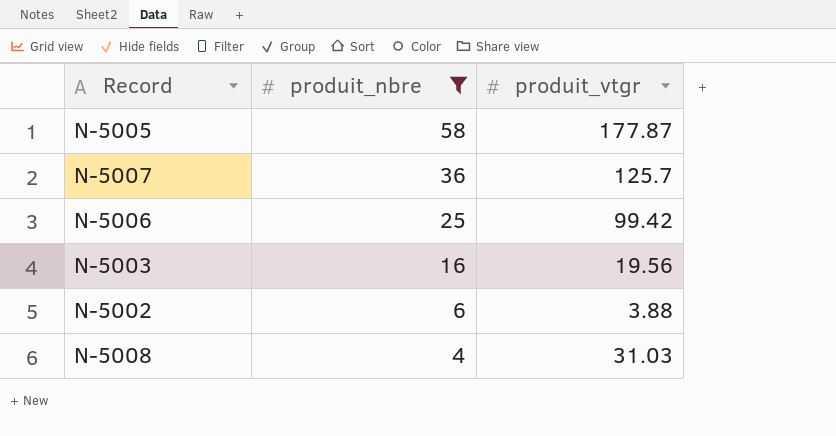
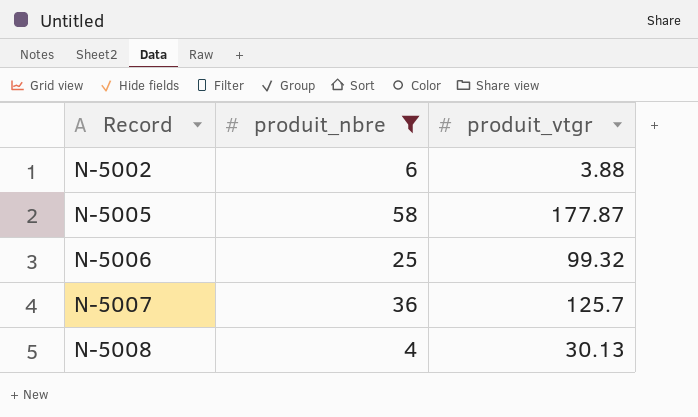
row order: produit_nbre descending -> Record ascending
row N-5003: 16 | 19.56 -> none
N-5006 | produit_vtgr: 99.42 -> 99.32
N-5008 | produit_vtgr: 31.03 -> 30.13

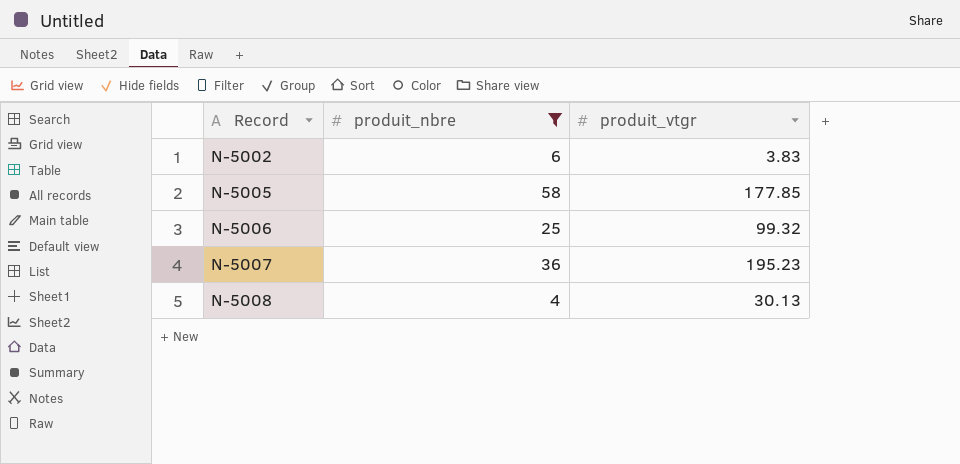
N-5002 | produit_vtgr: 3.88 -> 3.83
N-5005 | produit_vtgr: 177.87 -> 177.85
N-5007 | produit_vtgr: 125.7 -> 195.23

